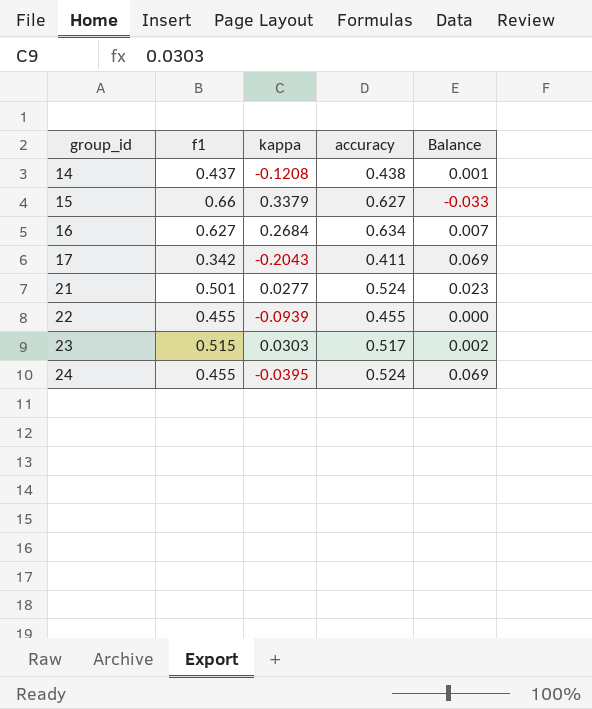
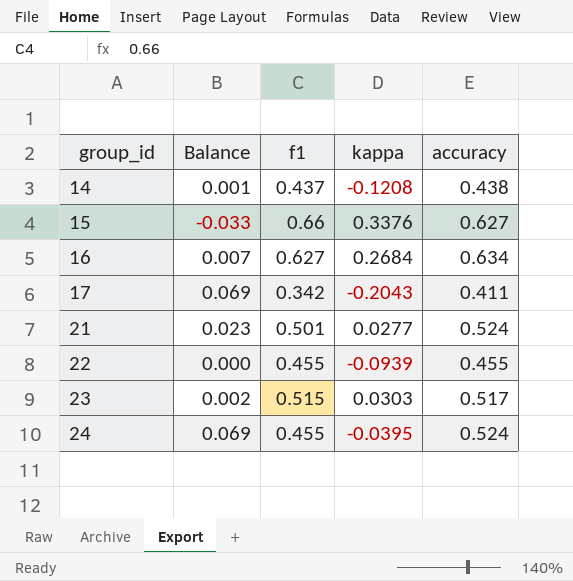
column Balance | position: 5 -> 2
15 | kappa: 0.3379 -> 0.3376

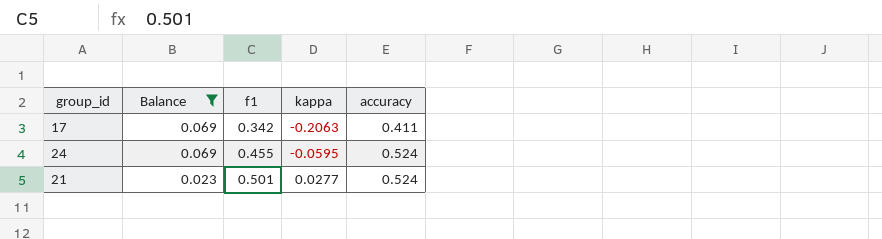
filter: none -> Balance >= 0.023
row order: group_id ascending -> Balance descending
17 | kappa: -0.2043 -> -0.2063
24 | kappa: -0.0395 -> -0.0595

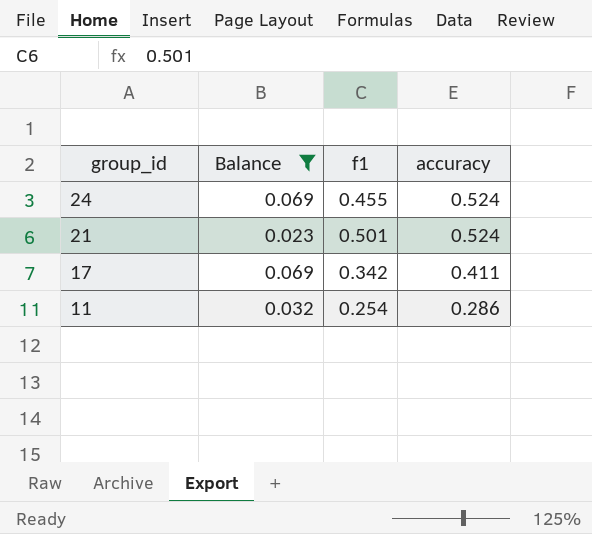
row order: Balance descending -> group_id descending
column kappa | position: 4 -> none
row 11: none -> 0.032 | 0.254 | 0.286

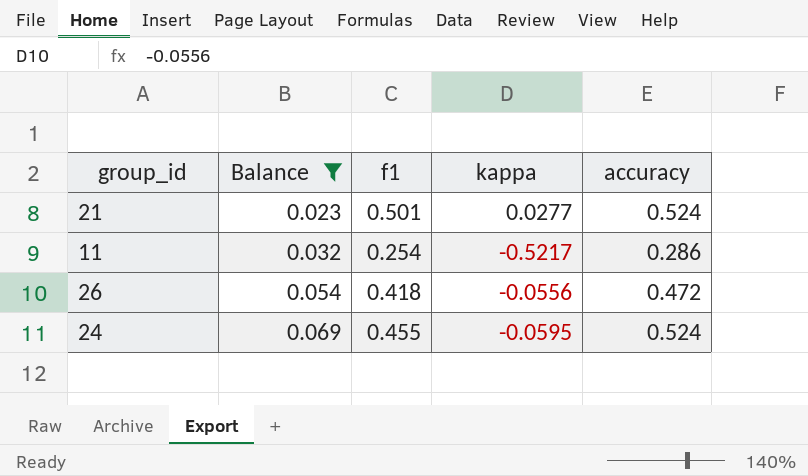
row order: group_id descending -> Balance ascending
column kappa | position: none -> 4
row 17: 0.069 | 0.342 | 0.411 -> none
row 26: none -> 0.054 | 0.418 | -0.0556 | 0.472

